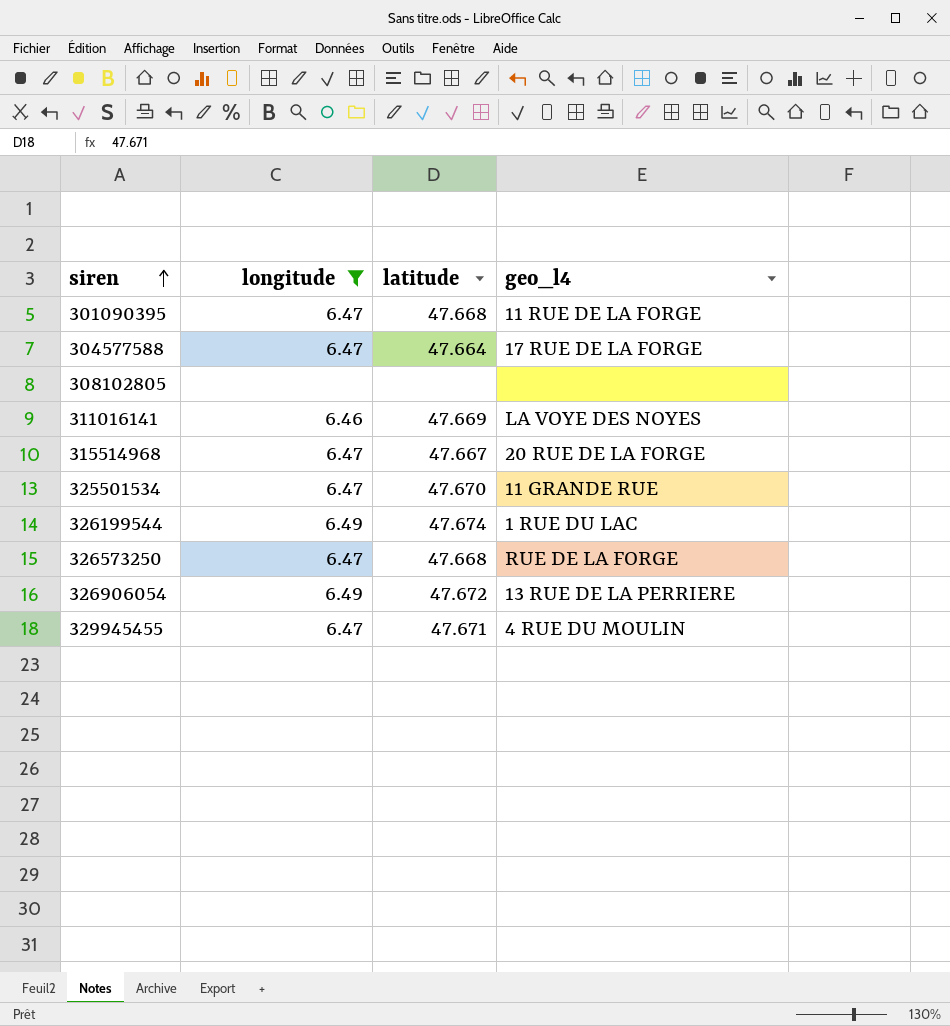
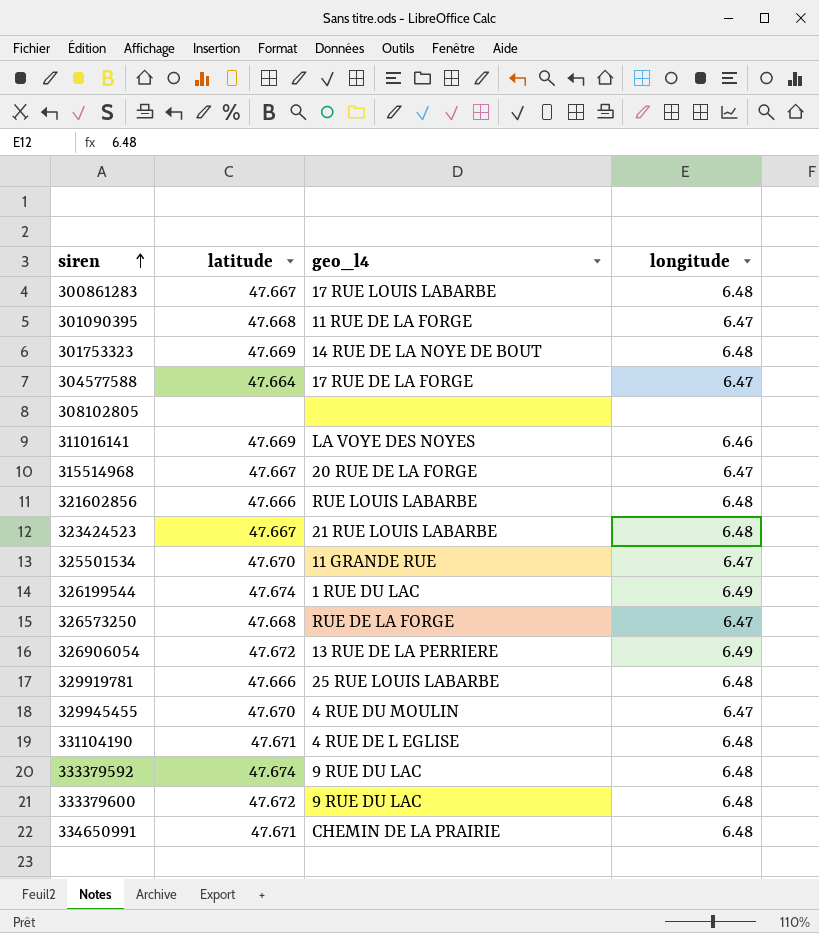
filter: longitude != 6.48 -> none
column longitude | position: 2 -> 4
329945455 | latitude: 47.671 -> 47.670

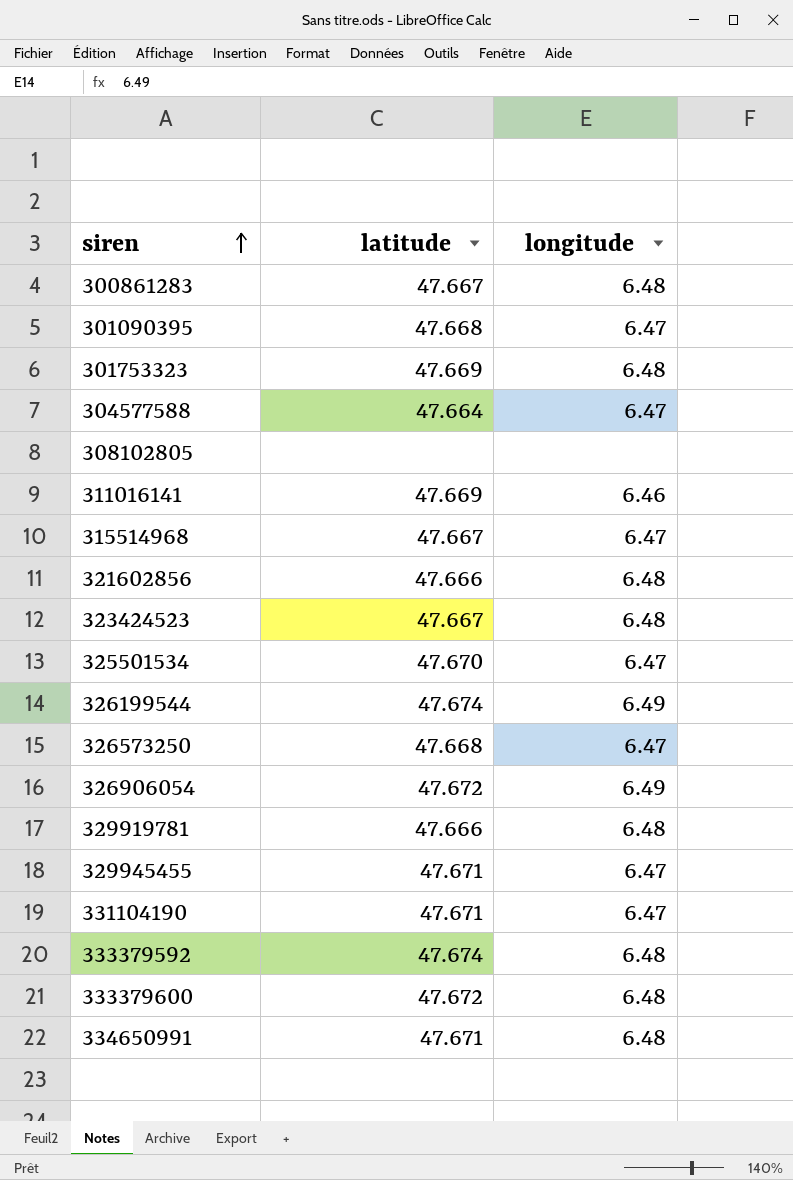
column geo_l4 | position: 3 -> none
329945455 | latitude: 47.670 -> 47.671
331104190 | longitude: 6.48 -> 6.47

